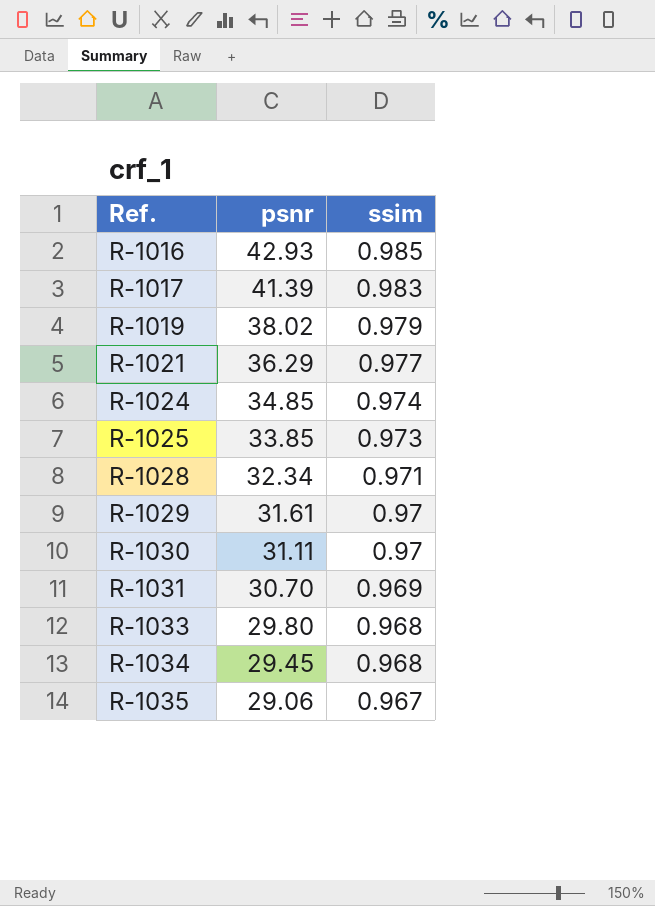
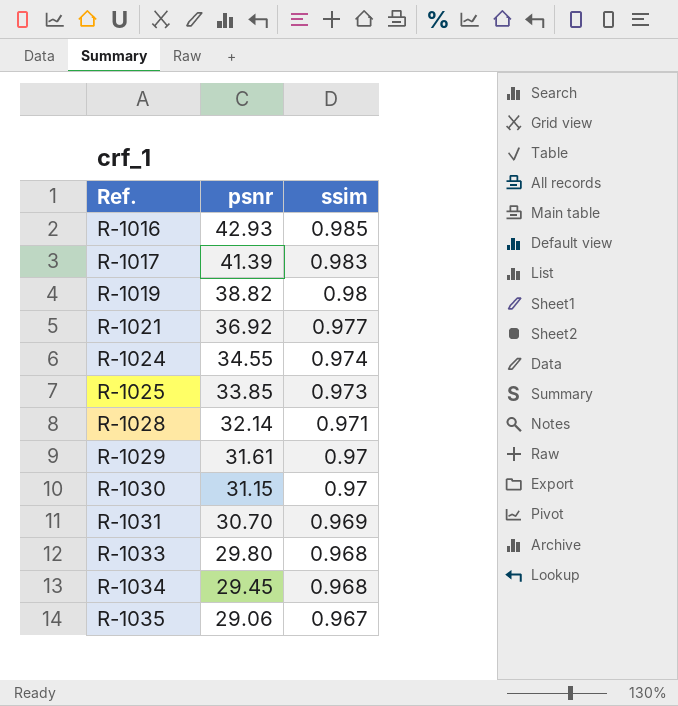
R-1019 | psnr: 38.02 -> 38.82
R-1019 | ssim: 0.979 -> 0.98
R-1021 | psnr: 36.29 -> 36.92
R-1024 | psnr: 34.85 -> 34.55
R-1028 | psnr: 32.34 -> 32.14
R-1030 | psnr: 31.11 -> 31.15

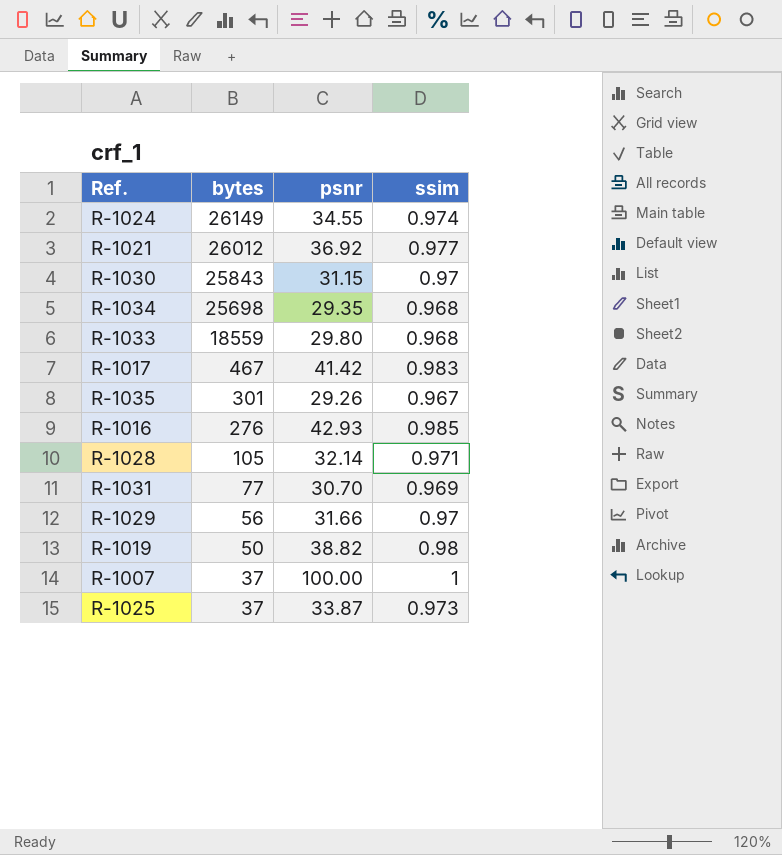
row order: Ref. ascending -> bytes descending
column bytes | position: none -> 2
R-1034 | psnr: 29.45 -> 29.35
R-1017 | psnr: 41.39 -> 41.42
R-1035 | psnr: 29.06 -> 29.26
R-1029 | psnr: 31.61 -> 31.66
row R-1007: none -> 37 | 100.00 | 1
R-1025 | psnr: 33.85 -> 33.87

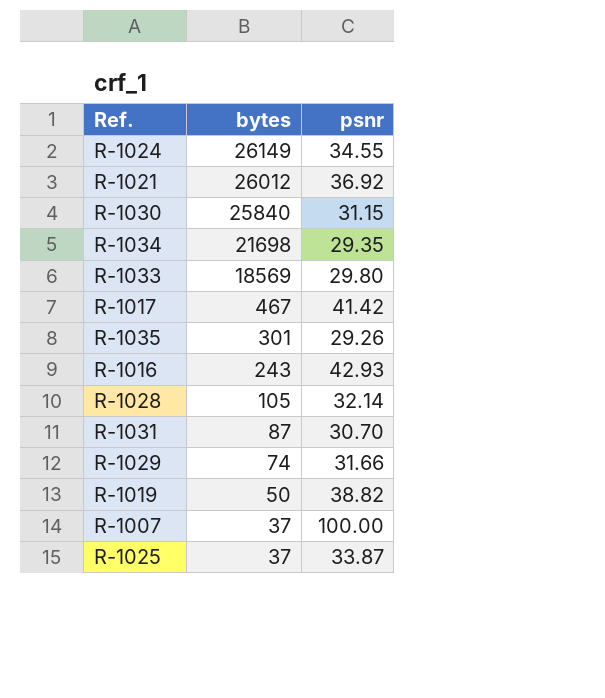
column ssim | position: 4 -> none
R-1030 | bytes: 25843 -> 25840
R-1034 | bytes: 25698 -> 21698
R-1033 | bytes: 18559 -> 18569
R-1016 | bytes: 276 -> 243
R-1031 | bytes: 77 -> 87
R-1029 | bytes: 56 -> 74

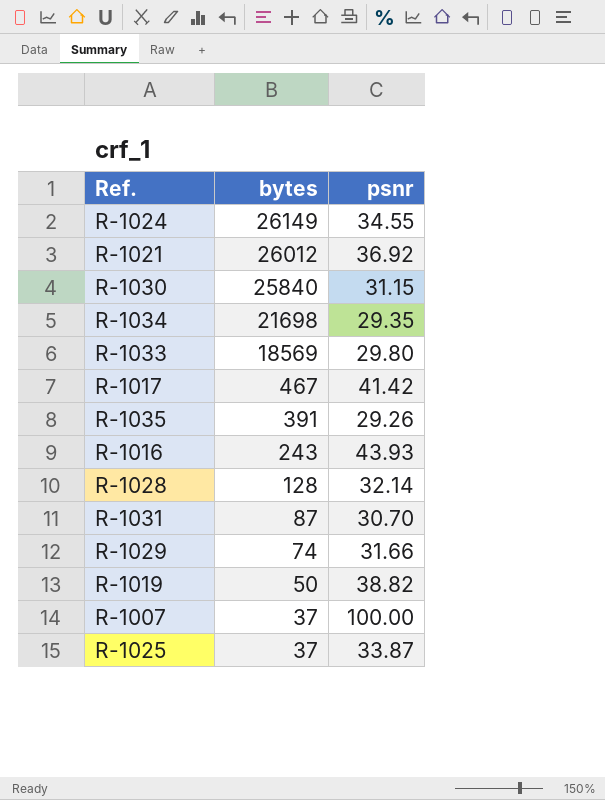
R-1035 | bytes: 301 -> 391
R-1016 | psnr: 42.93 -> 43.93
R-1028 | bytes: 105 -> 128

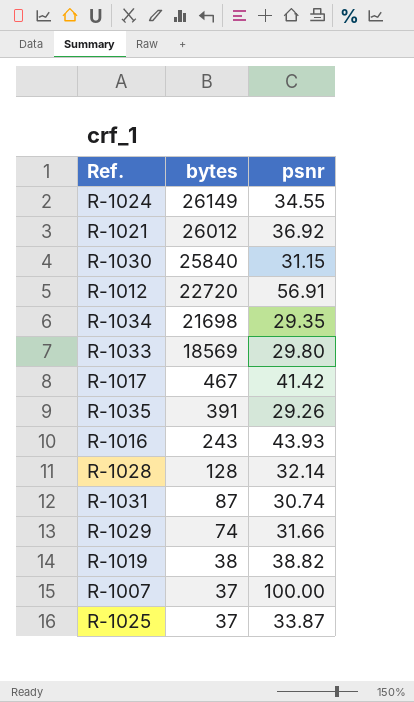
row R-1012: none -> 22720 | 56.91
R-1031 | psnr: 30.70 -> 30.74
R-1019 | bytes: 50 -> 38

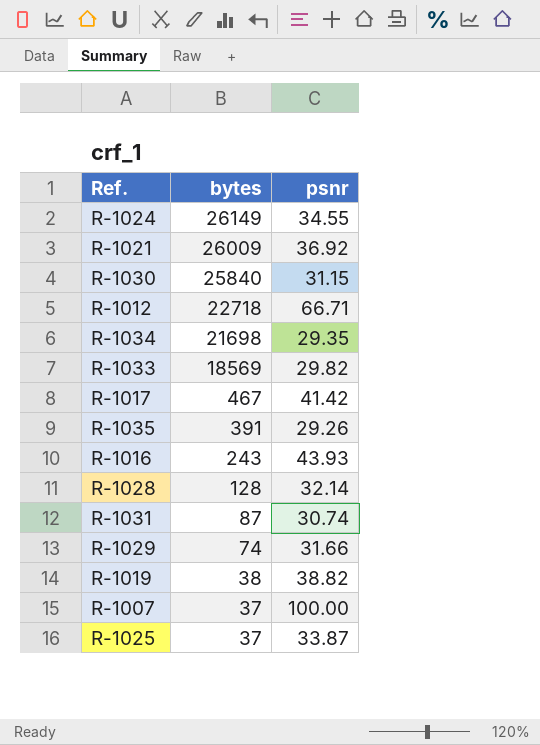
R-1021 | bytes: 26012 -> 26009
R-1012 | bytes: 22720 -> 22718
R-1012 | psnr: 56.91 -> 66.71
R-1033 | psnr: 29.80 -> 29.82

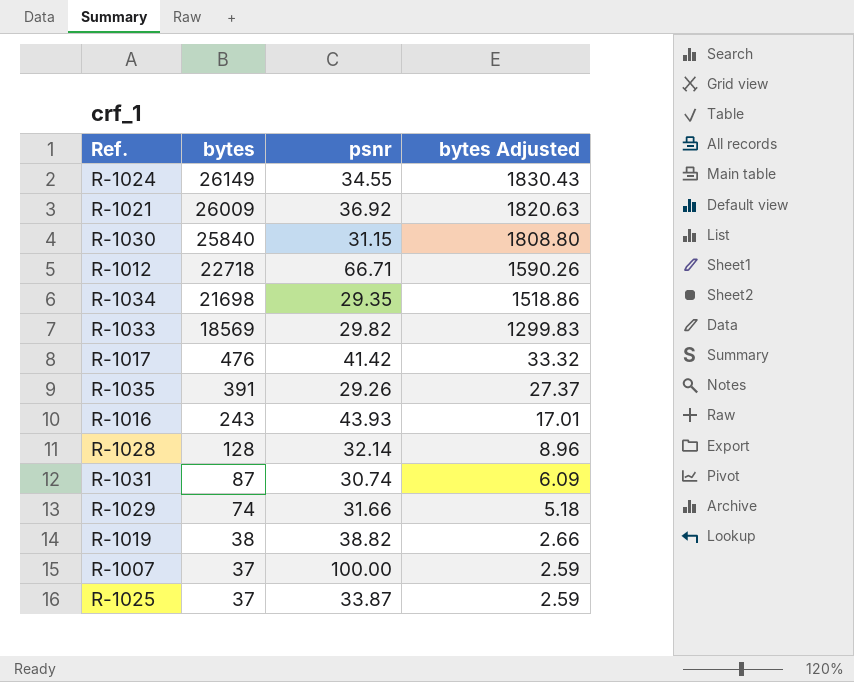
column bytes Adjusted | formula: none -> [bytes] * 0.07
R-1017 | bytes: 467 -> 476

